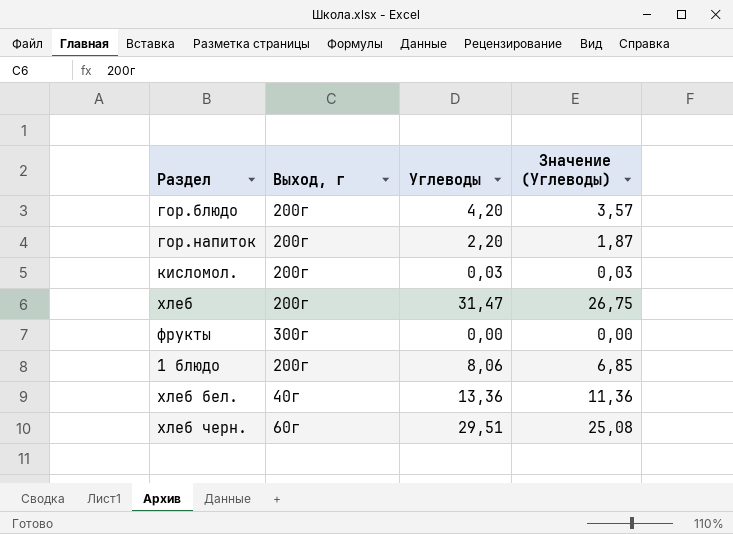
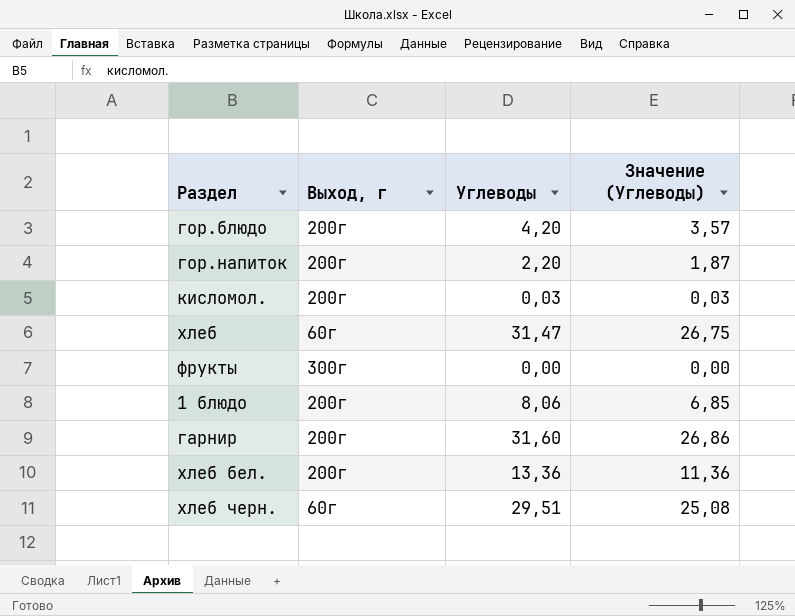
хлеб | Выход, г: 200г -> 60г
row гарнир: none -> 200г | 31,60 | 26,86
хлеб бел. | Выход, г: 40г -> 200г

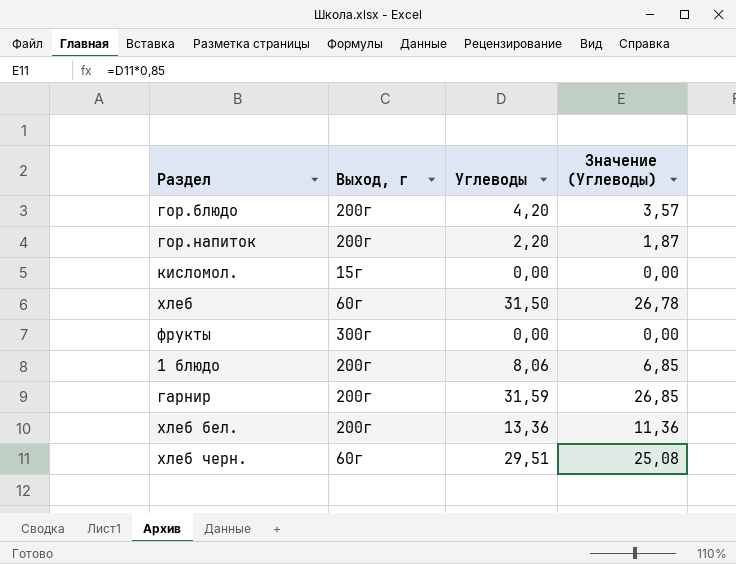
кисломол. | Выход, г: 200г -> 15г
кисломол. | Углеводы: 0,03 -> 0,00
кисломол. | Значение (Углеводы): 0,03 -> 0,00
хлеб | Углеводы: 31,47 -> 31,50
хлеб | Значение (Углеводы): 26,75 -> 26,78
гарнир | Углеводы: 31,60 -> 31,59
гарнир | Значение (Углеводы): 26,86 -> 26,85

